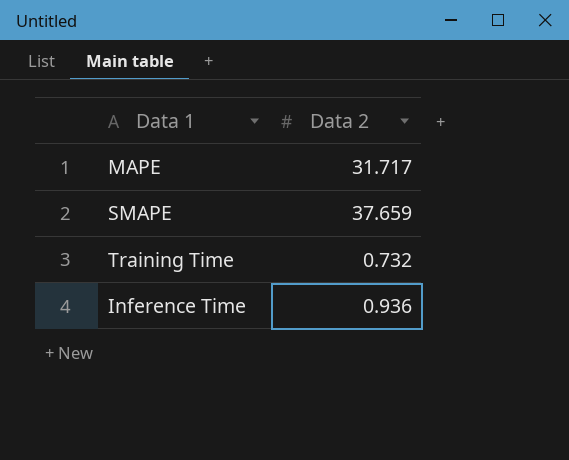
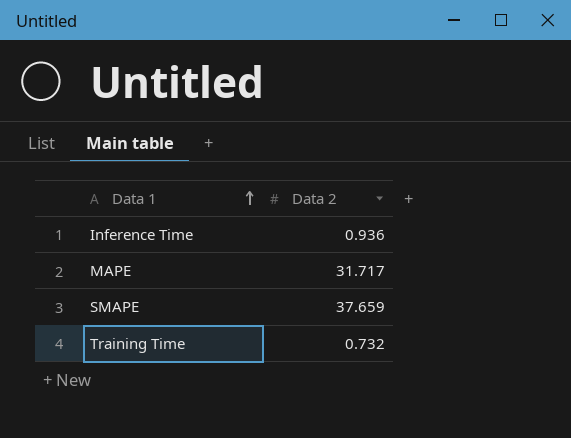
row order: none -> Data 1 ascending

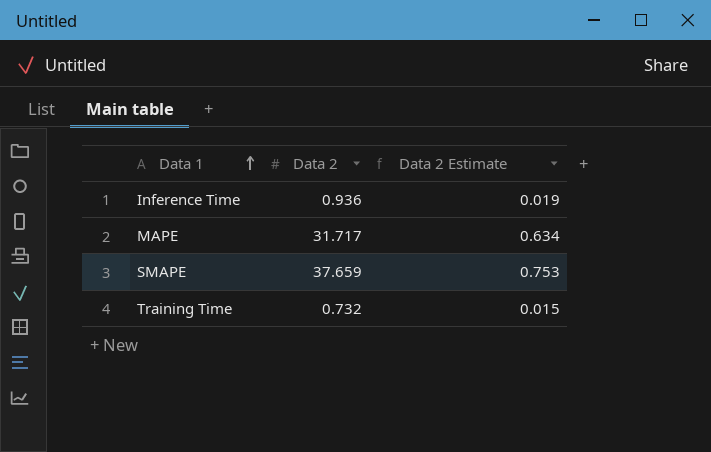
column Data 2 Estimate | formula: none -> [Data 2] * 0.02

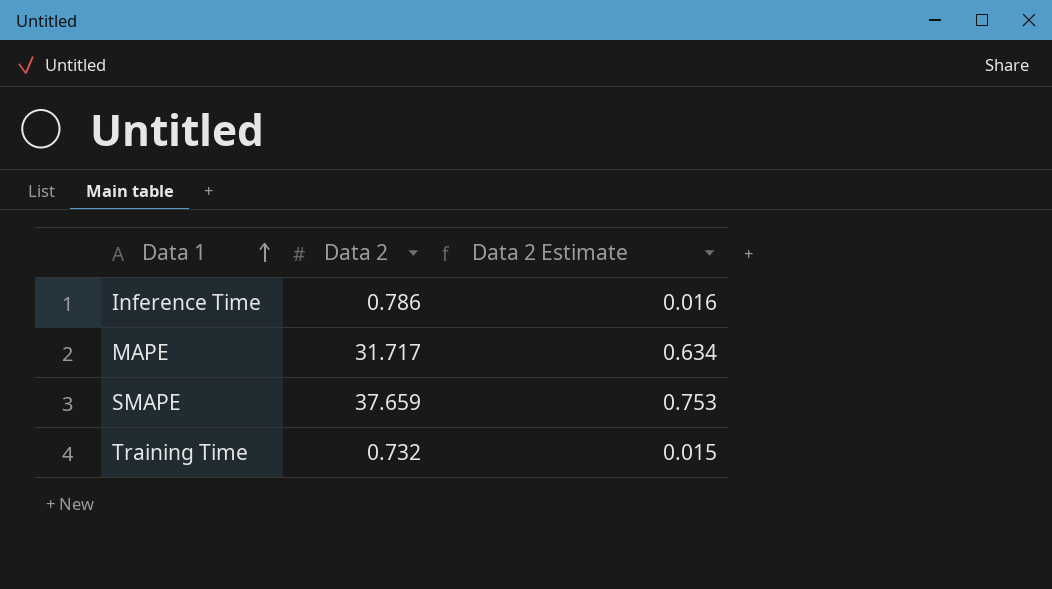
Inference Time | Data 2: 0.936 -> 0.786
Inference Time | Data 2 Estimate: 0.019 -> 0.016

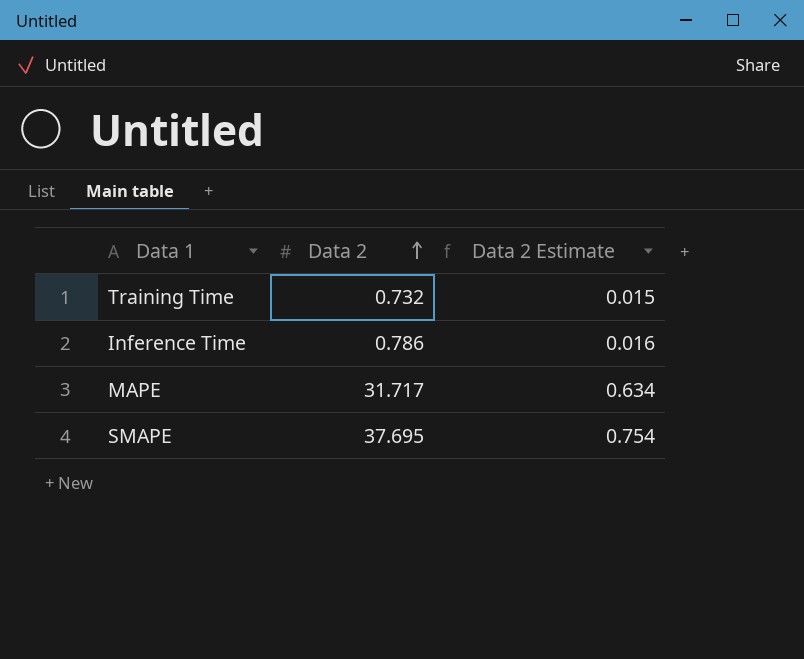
row order: Data 1 ascending -> Data 2 ascending
SMAPE | Data 2: 37.659 -> 37.695
SMAPE | Data 2 Estimate: 0.753 -> 0.754

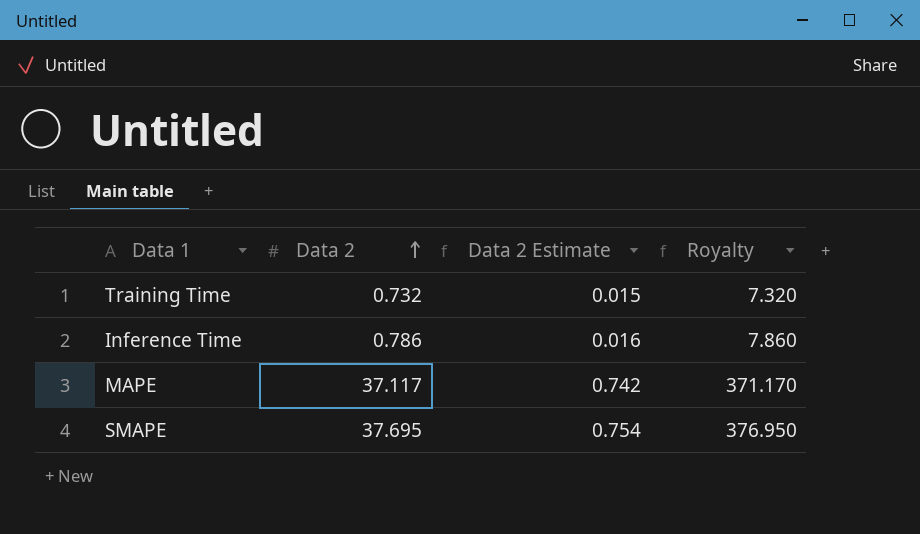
column Royalty | formula: none -> [Data 2] * 10
MAPE | Data 2: 31.717 -> 37.117
MAPE | Data 2 Estimate: 0.634 -> 0.742

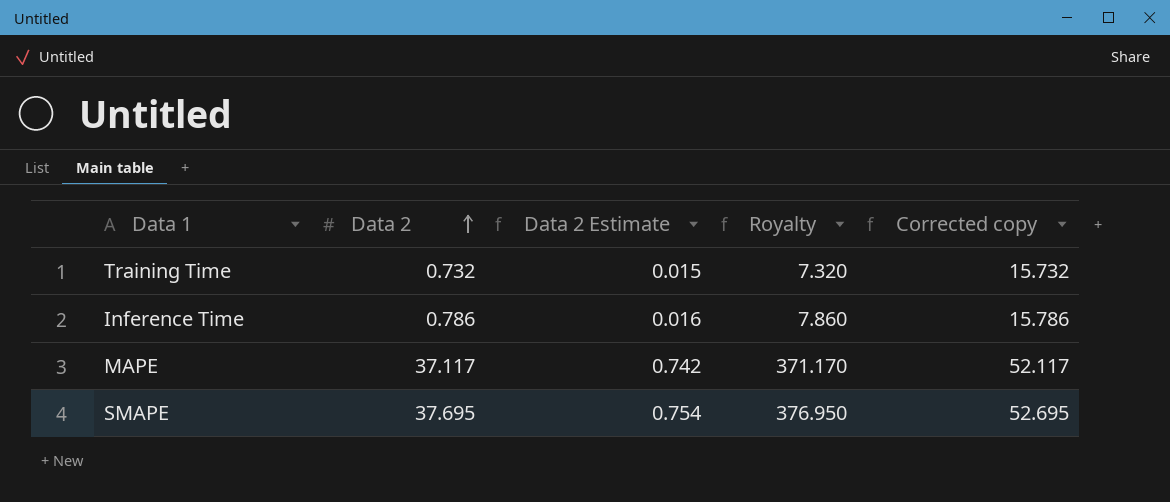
column Corrected copy | formula: none -> [Data 2] + 15

